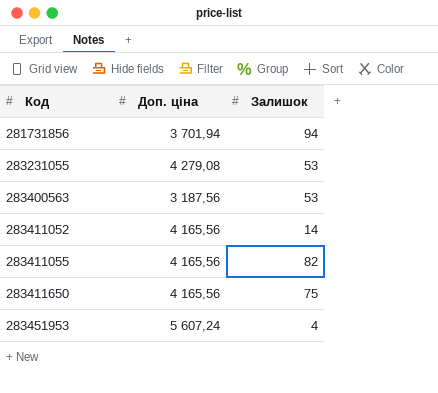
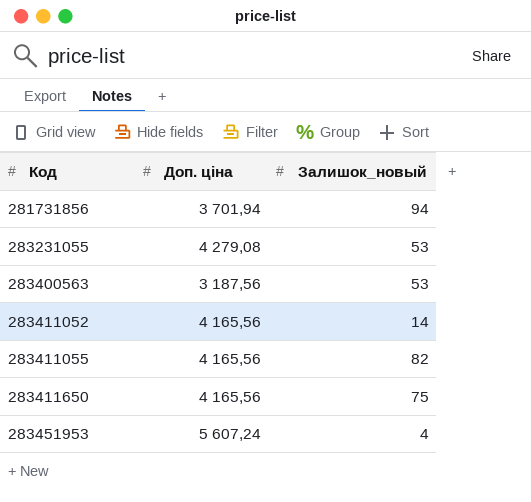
column name: Залишок -> Залишок_новый

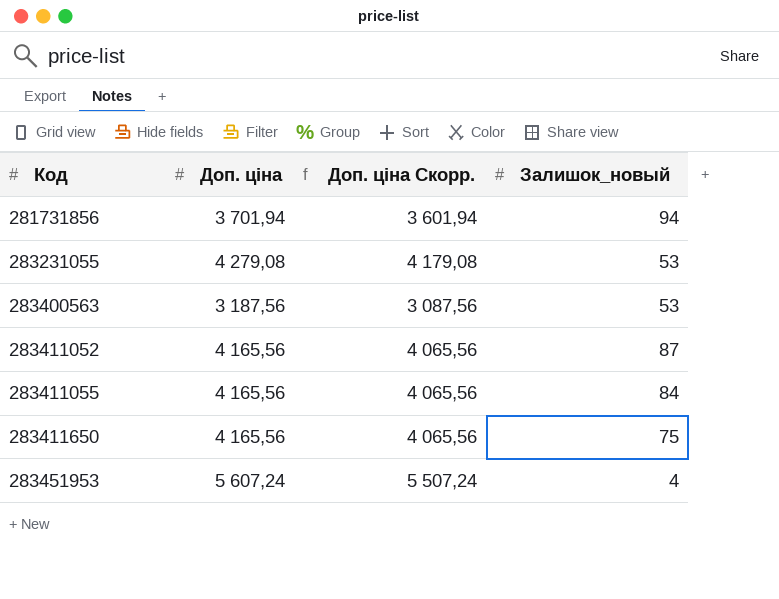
column Доп. ціна Скорр. | formula: none -> [Доп. ціна] - 100
283411052 | Залишок_новый: 14 -> 87
283411055 | Залишок_новый: 82 -> 84

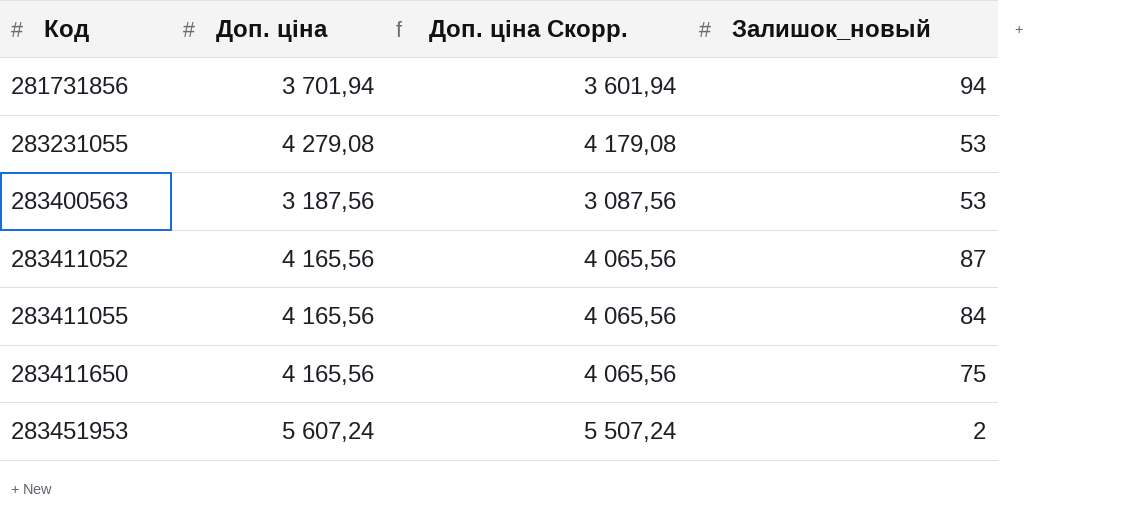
283451953 | Залишок_новый: 4 -> 2

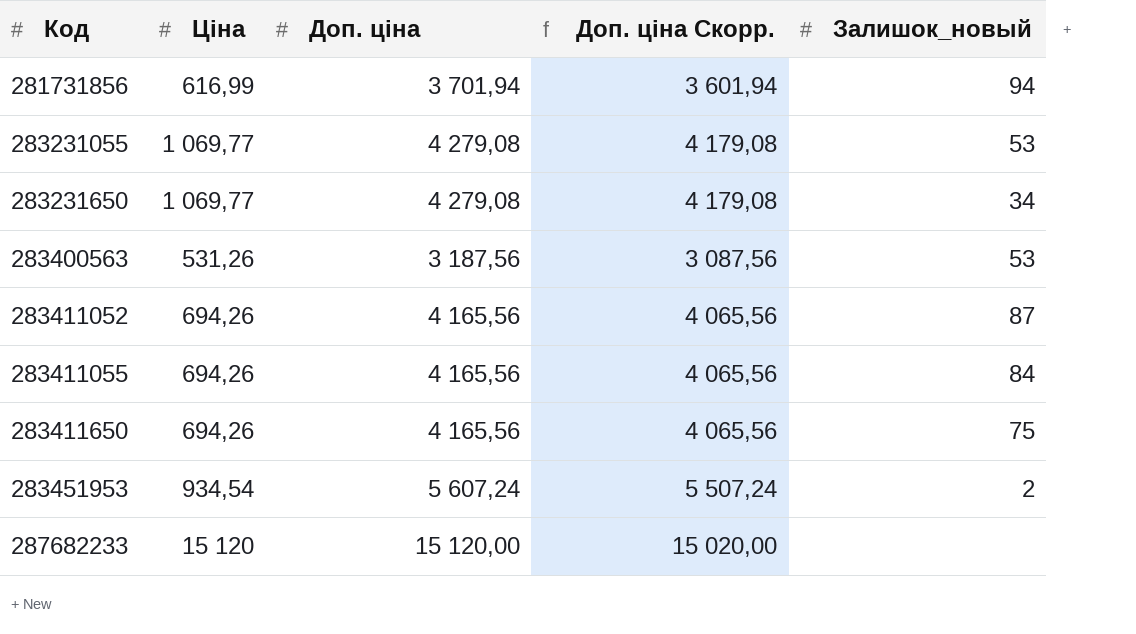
column Ціна | position: none -> 2
row 283231650: none -> 1 069,77 | 4 279,08 | 4 179,08 | 34
row 287682233: none -> 15 120 | 15 120,00 | 15 020,00 | none

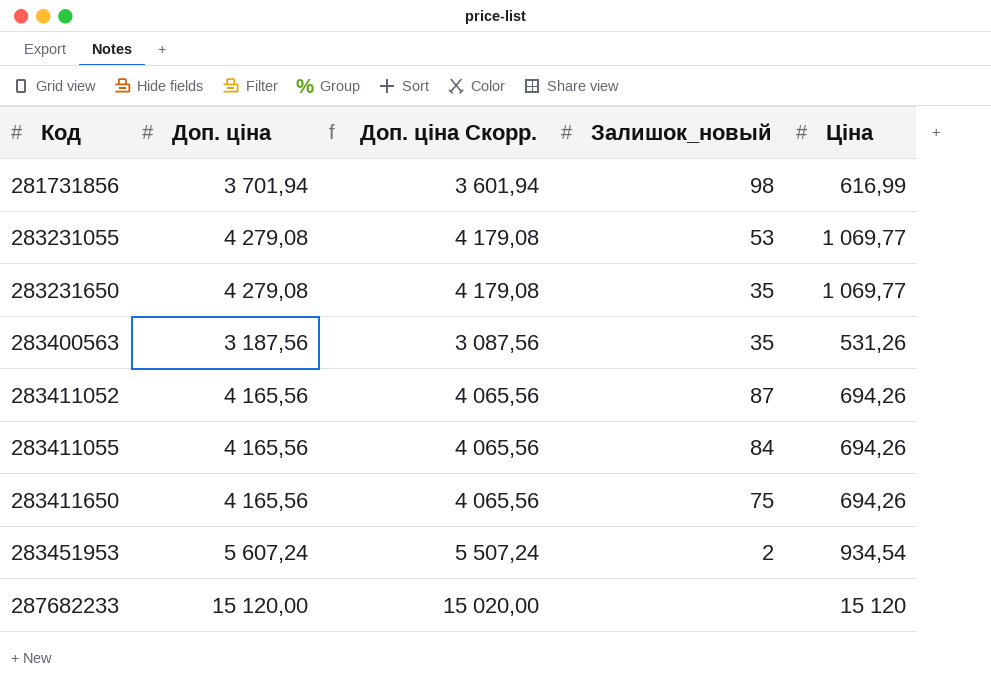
column Ціна | position: 2 -> 5
281731856 | Залишок_новый: 94 -> 98
283231650 | Залишок_новый: 34 -> 35
283400563 | Залишок_новый: 53 -> 35

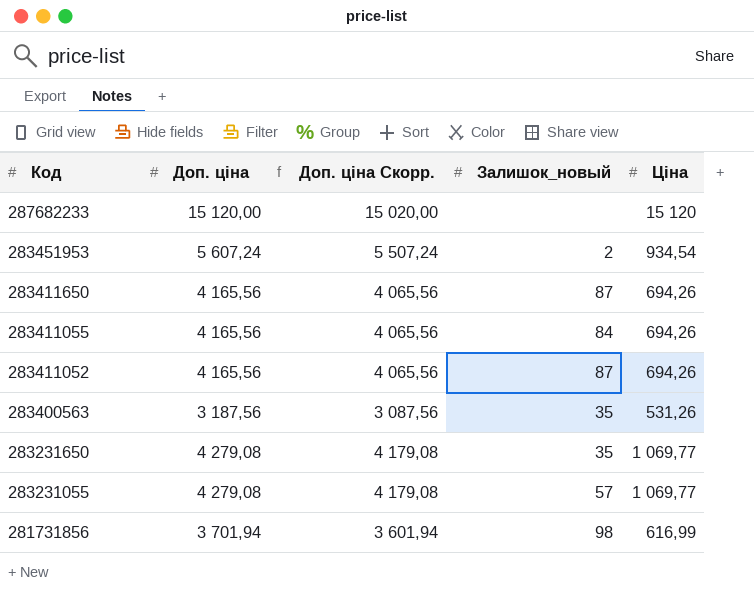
row order: Код ascending -> Код descending
283411650 | Залишок_новый: 75 -> 87
283231055 | Залишок_новый: 53 -> 57

